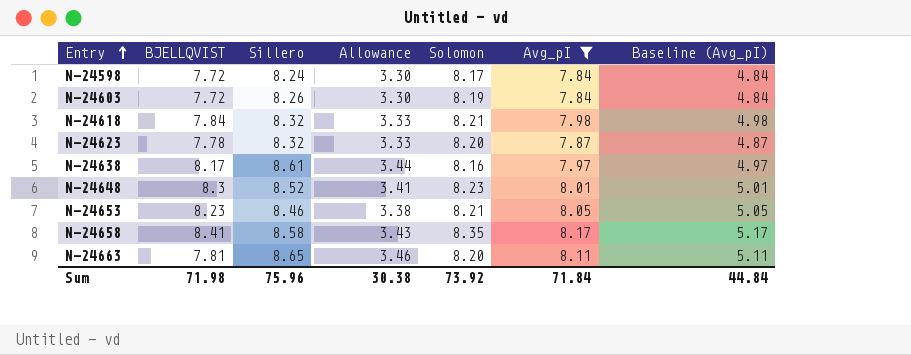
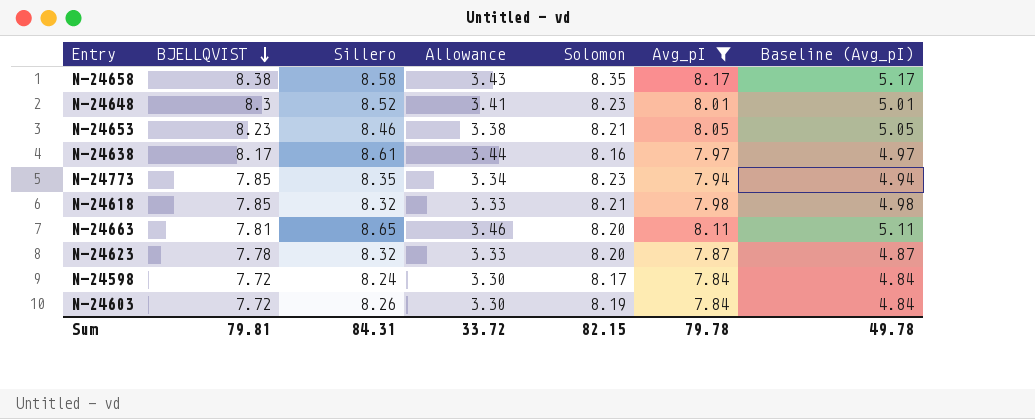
row order: Entry ascending -> BJELLQVIST descending
N-24658 | BJELLQVIST: 8.41 -> 8.38
row N-24773: none -> 7.85 | 8.35 | 3.34 | 8.23 | 7.94 | 4.94
N-24618 | BJELLQVIST: 7.84 -> 7.85
Sum | BJELLQVIST: 71.98 -> 79.81
Sum | Sillero: 75.96 -> 84.31
Sum | Allowance: 30.38 -> 33.72
Sum | Solomon: 73.92 -> 82.15
Sum | Avg_pI: 71.84 -> 79.78
Sum | Baseline (Avg_pI): 44.84 -> 49.78

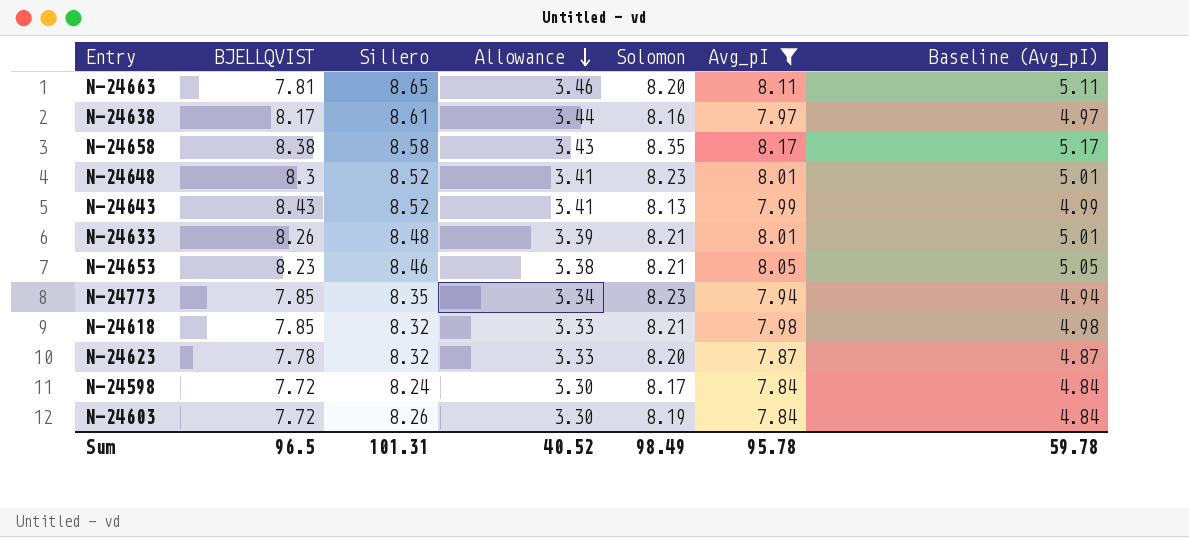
row order: BJELLQVIST descending -> Allowance descending
row N-24643: none -> 8.43 | 8.52 | 3.41 | 8.13 | 7.99 | 4.99
row N-24633: none -> 8.26 | 8.48 | 3.39 | 8.21 | 8.01 | 5.01
Sum | BJELLQVIST: 79.81 -> 96.5
Sum | Sillero: 84.31 -> 101.31
Sum | Allowance: 33.72 -> 40.52
Sum | Solomon: 82.15 -> 98.49
Sum | Avg_pI: 79.78 -> 95.78
Sum | Baseline (Avg_pI): 49.78 -> 59.78

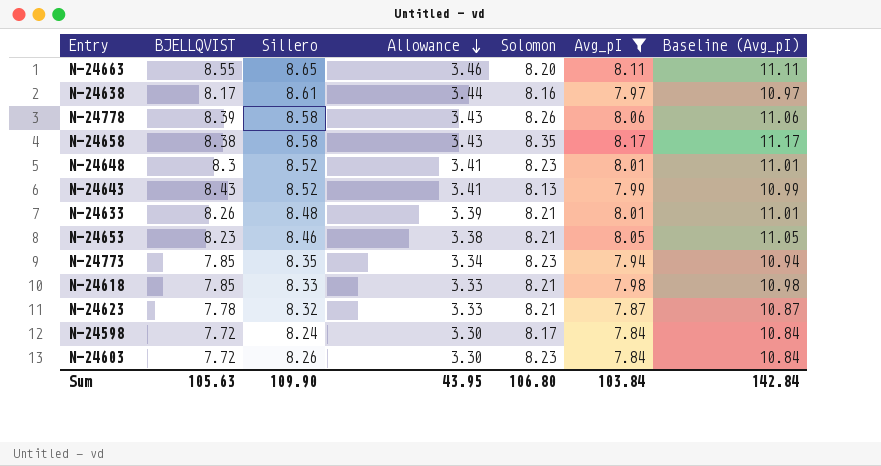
column Baseline (Avg_pI) | formula: [Avg_pI] - 3 -> [Avg_pI] + 3
N-24663 | BJELLQVIST: 7.81 -> 8.55
row N-24778: none -> 8.39 | 8.58 | 3.43 | 8.26 | 8.06 | 11.06
N-24618 | Sillero: 8.32 -> 8.33
N-24623 | Solomon: 8.20 -> 8.21
N-24603 | Solomon: 8.19 -> 8.23
Sum | BJELLQVIST: 96.5 -> 105.63
Sum | Sillero: 101.31 -> 109.90
Sum | Allowance: 40.52 -> 43.95
Sum | Solomon: 98.49 -> 106.80
Sum | Avg_pI: 95.78 -> 103.84
Sum | Baseline (Avg_pI): 59.78 -> 142.84

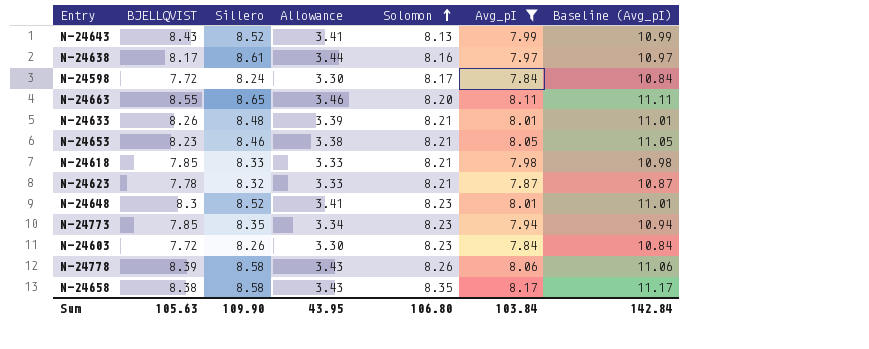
row order: Allowance descending -> Solomon ascending

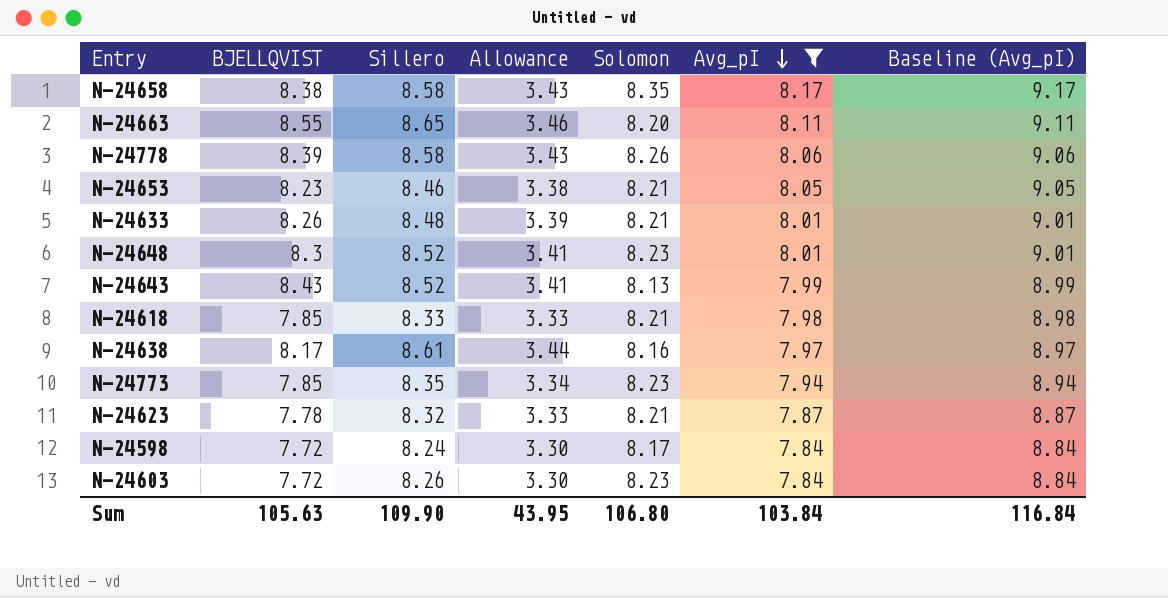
row order: Solomon ascending -> Avg_pI descending
column Baseline (Avg_pI) | formula: [Avg_pI] + 3 -> [Avg_pI] + 1
Sum | Baseline (Avg_pI): 142.84 -> 116.84

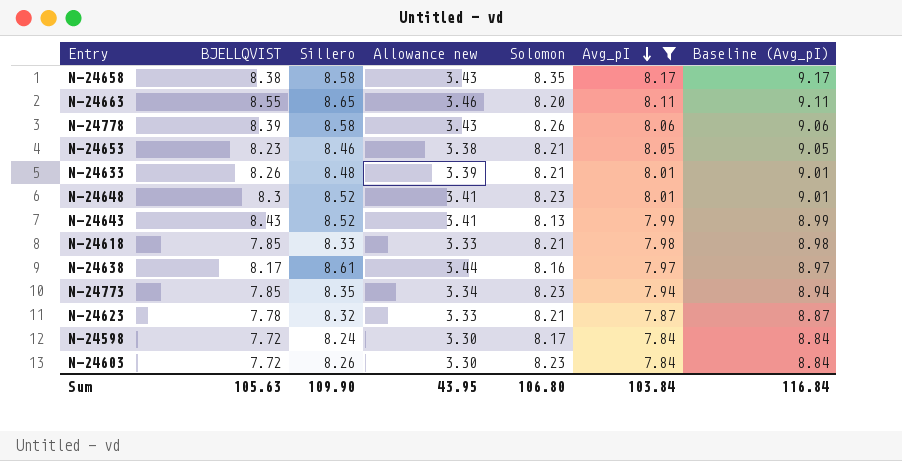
column name: Allowance -> Allowance new

